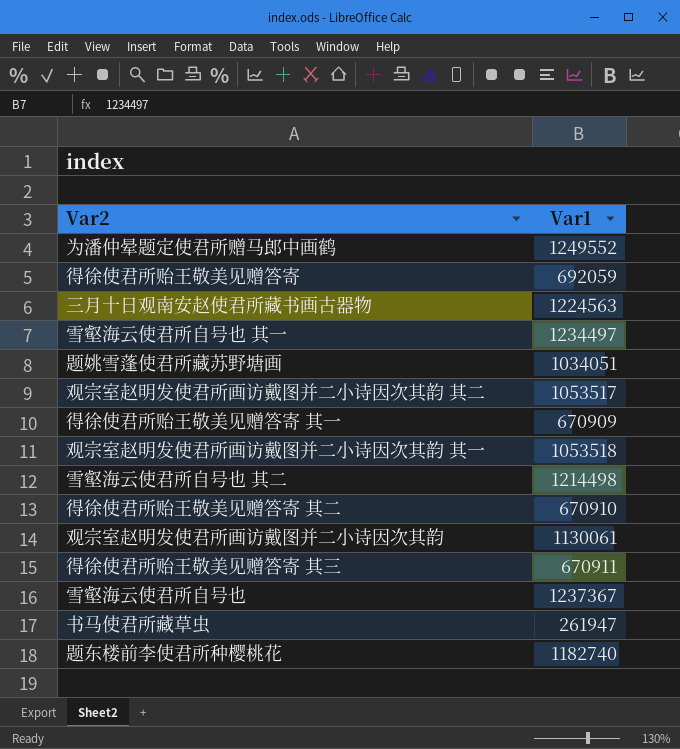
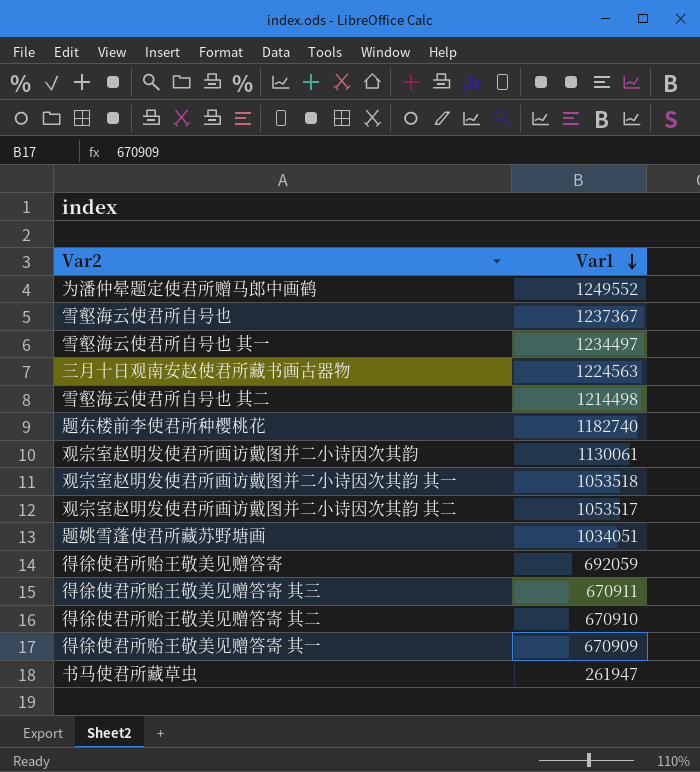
row order: none -> Var1 descending

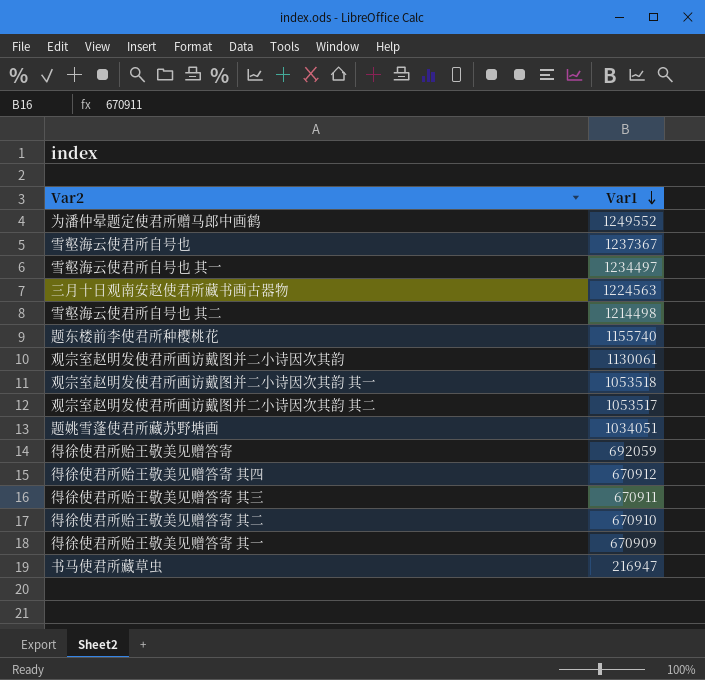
题东楼前李使君所种樱桃花 | Var1: 1182740 -> 1155740
row 得徐使君所贻王敬美见赠答寄 其四: none -> 670912
书马使君所藏草虫 | Var1: 261947 -> 216947

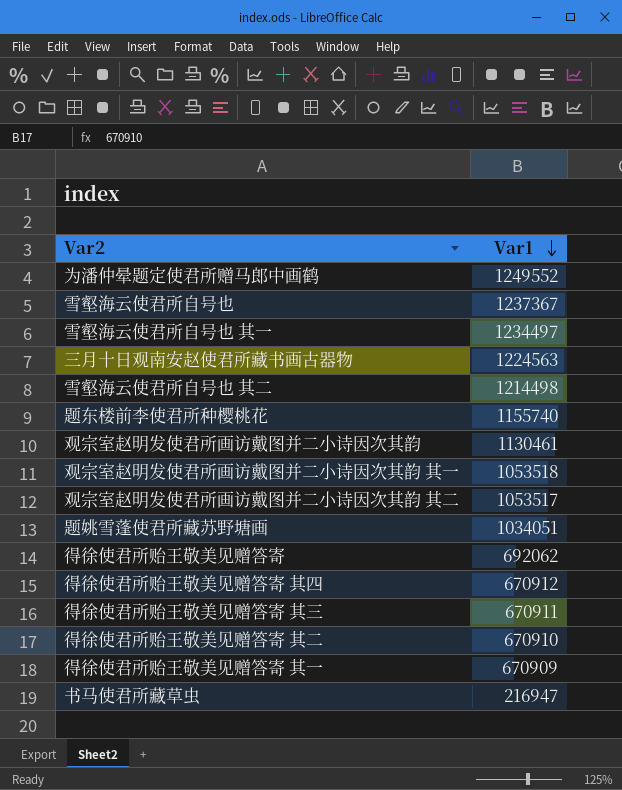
观宗室赵明发使君所画访戴图并二小诗因次其韵 | Var1: 1130061 -> 1130461
得徐使君所贻王敬美见赠答寄 | Var1: 692059 -> 692062

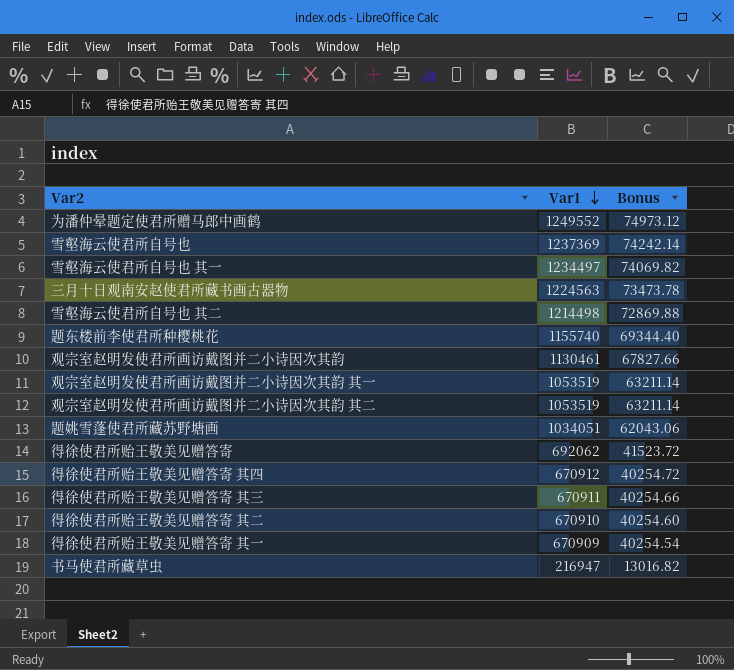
column Bonus | formula: none -> [Var1] * 0.06
雪壑海云使君所自号也 | Var1: 1237367 -> 1237369
观宗室赵明发使君所画访戴图并二小诗因次其韵 其一 | Var1: 1053518 -> 1053519
观宗室赵明发使君所画访戴图并二小诗因次其韵 其二 | Var1: 1053517 -> 1053519

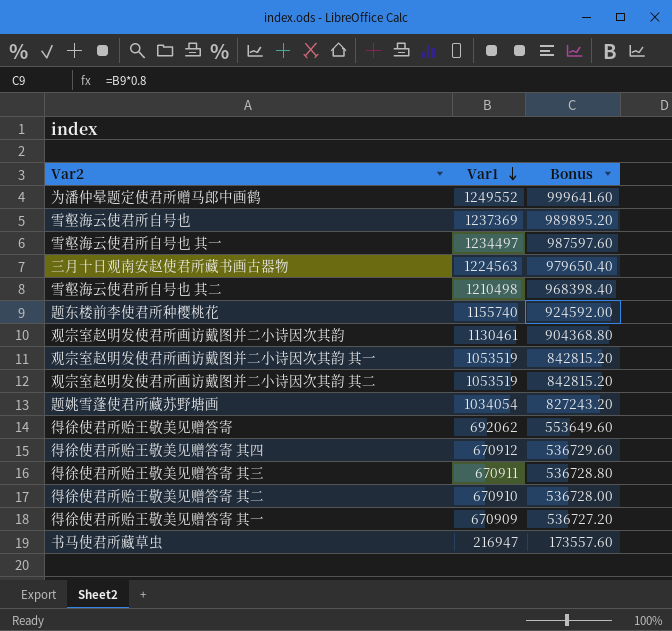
column Bonus | formula: [Var1] * 0.06 -> [Var1] * 0.8
雪壑海云使君所自号也 其二 | Var1: 1214498 -> 1210498
题姚雪蓬使君所藏苏野塘画 | Var1: 1034051 -> 1034054

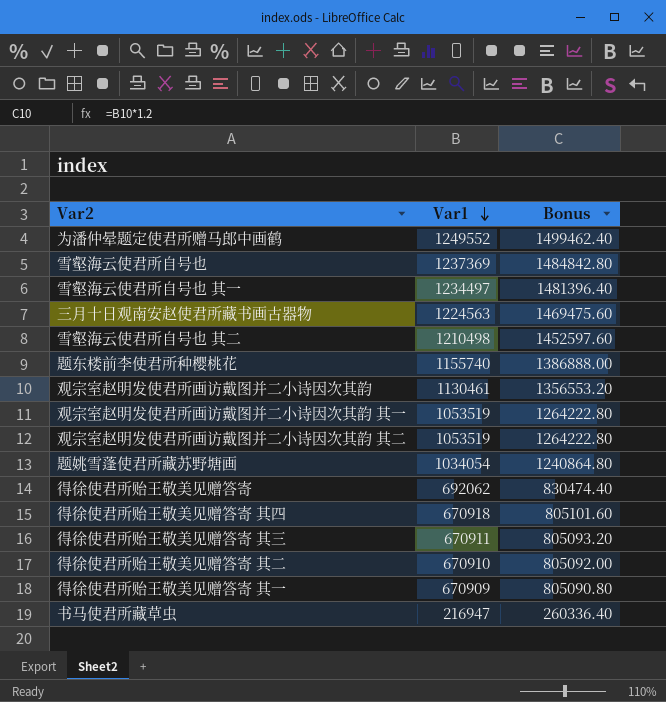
column Bonus | formula: [Var1] * 0.8 -> [Var1] * 1.2
得徐使君所贻王敬美见赠答寄 其四 | Var1: 670912 -> 670918

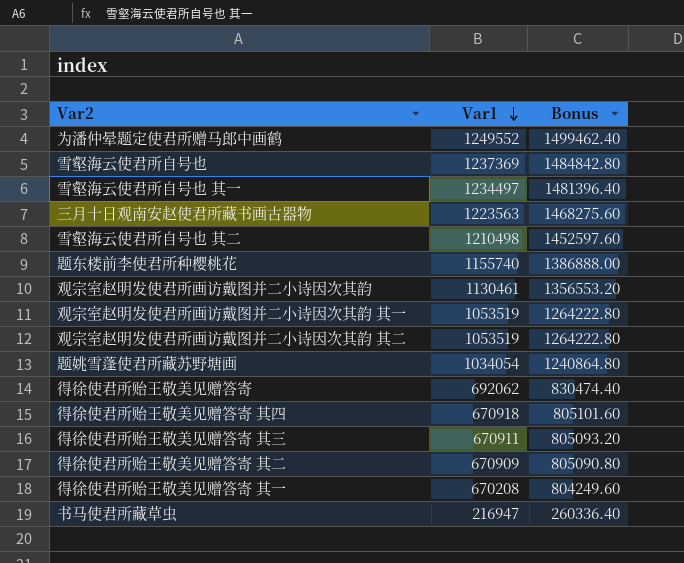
三月十日观南安赵使君所藏书画古器物 | Var1: 1224563 -> 1223563
三月十日观南安赵使君所藏书画古器物 | Bonus: 1469475.60 -> 1468275.60
得徐使君所贻王敬美见赠答寄 其二 | Var1: 670910 -> 670909
得徐使君所贻王敬美见赠答寄 其二 | Bonus: 805092.00 -> 805090.80
得徐使君所贻王敬美见赠答寄 其一 | Var1: 670909 -> 670208
得徐使君所贻王敬美见赠答寄 其一 | Bonus: 805090.80 -> 804249.60

